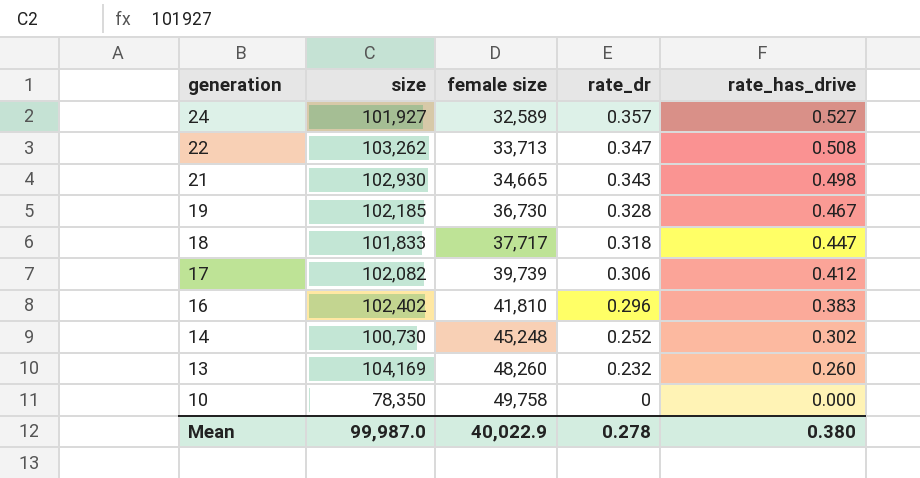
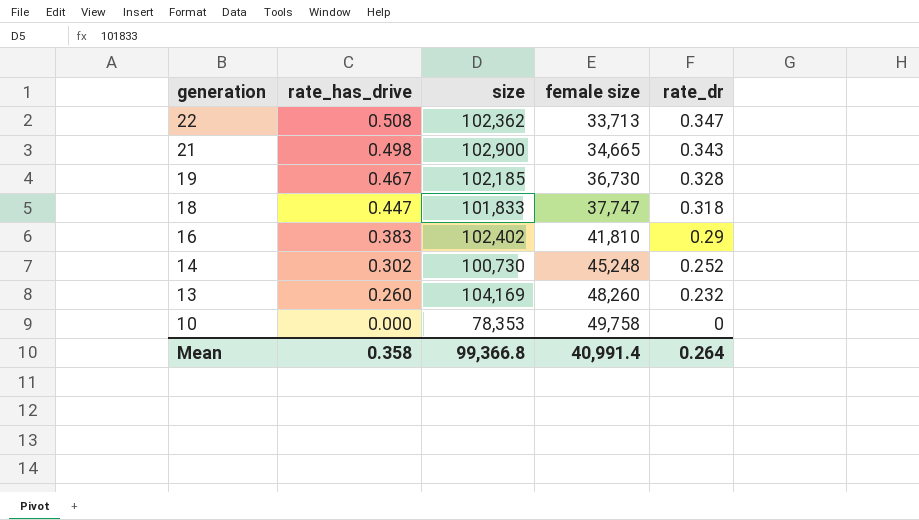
column rate_has_drive | position: 5 -> 2
row 24: 101,927 | 32,589 | 0.357 | 0.527 -> none
row 17: 102,082 | 39,739 | 0.306 | 0.412 -> none
22 | size: 103,262 -> 102,362
21 | size: 102,930 -> 102,900
18 | female size: 37,717 -> 37,747
16 | rate_dr: 0.296 -> 0.29
10 | size: 78,350 -> 78,353
Mean | rate_has_drive: 0.380 -> 0.358
Mean | size: 99,987.0 -> 99,366.8
Mean | female size: 40,022.9 -> 40,991.4
Mean | rate_dr: 0.278 -> 0.264

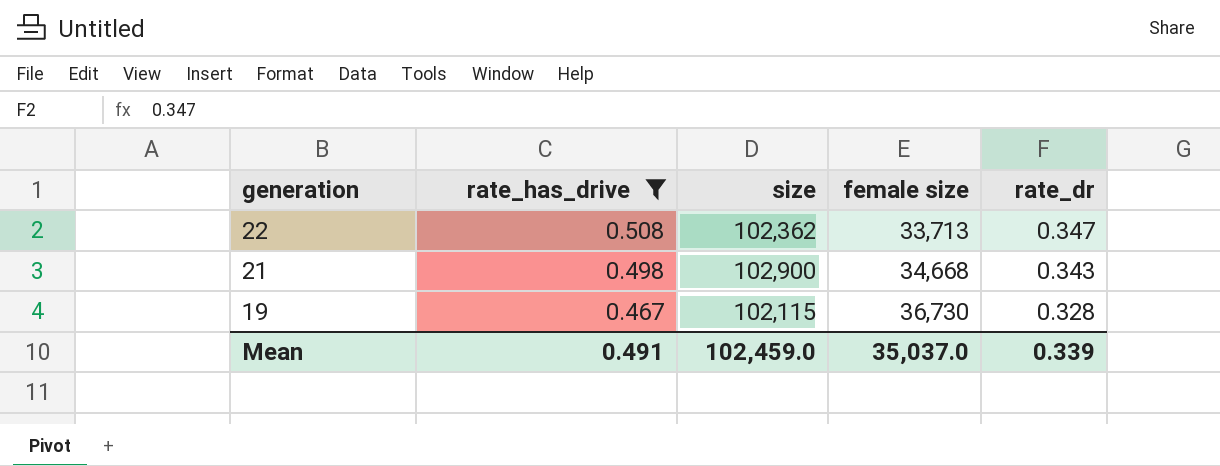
filter: none -> rate_has_drive >= 0.467
21 | female size: 34,665 -> 34,668
19 | size: 102,185 -> 102,115
Mean | rate_has_drive: 0.358 -> 0.491
Mean | size: 99,366.8 -> 102,459.0
Mean | female size: 40,991.4 -> 35,037.0
Mean | rate_dr: 0.264 -> 0.339

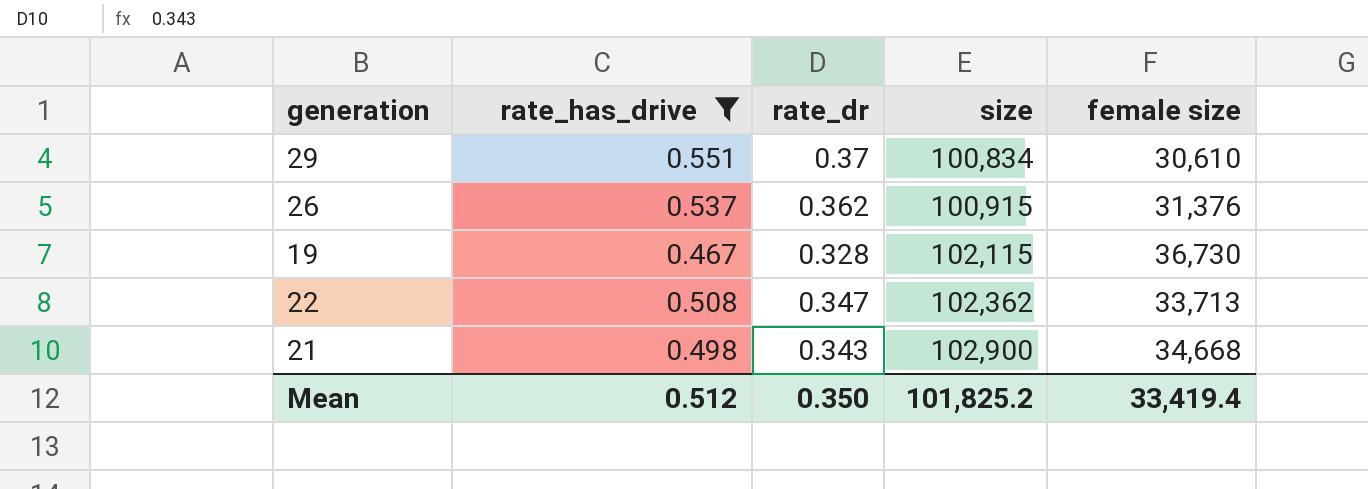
row order: generation descending -> size ascending
column rate_dr | position: 5 -> 3
row 29: none -> 0.551 | 0.37 | 100,834 | 30,610
row 26: none -> 0.537 | 0.362 | 100,915 | 31,376
Mean | rate_has_drive: 0.491 -> 0.512
Mean | rate_dr: 0.339 -> 0.350
Mean | size: 102,459.0 -> 101,825.2
Mean | female size: 35,037.0 -> 33,419.4

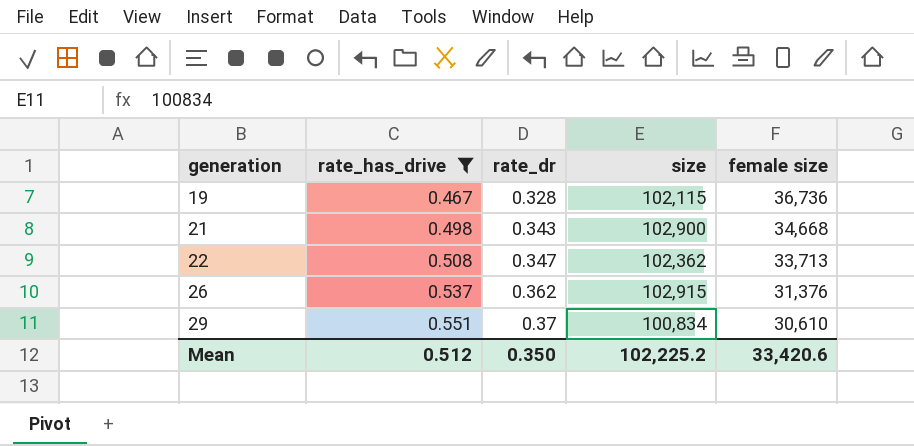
row order: size ascending -> generation ascending
19 | female size: 36,730 -> 36,736
26 | size: 100,915 -> 102,915
Mean | size: 101,825.2 -> 102,225.2
Mean | female size: 33,419.4 -> 33,420.6

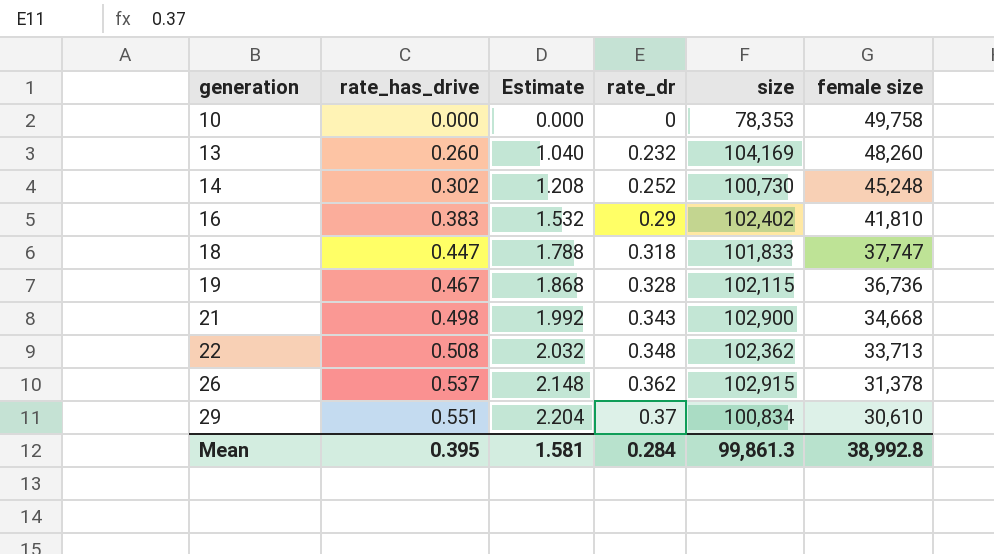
filter: rate_has_drive >= 0.467 -> none
column Estimate | formula: none -> [rate_has_drive] * 4
22 | rate_dr: 0.347 -> 0.348
26 | female size: 31,376 -> 31,378
Mean | rate_has_drive: 0.512 -> 0.395
Mean | rate_dr: 0.350 -> 0.284
Mean | size: 102,225.2 -> 99,861.3
Mean | female size: 33,420.6 -> 38,992.8

